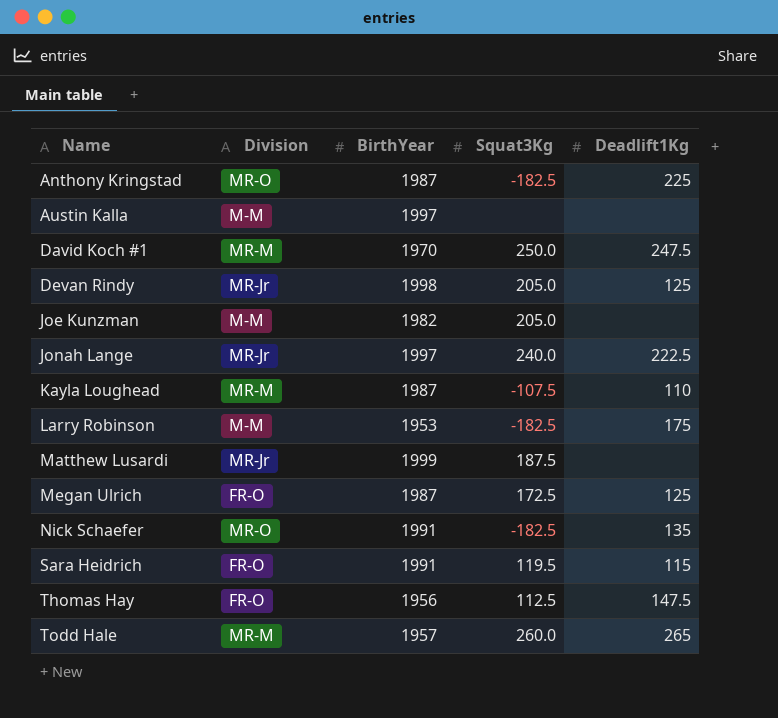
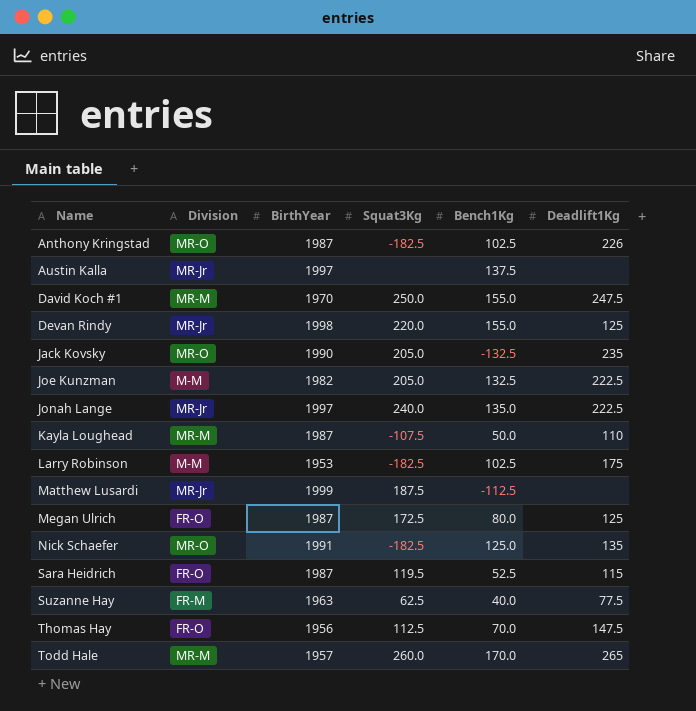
column Bench1Kg | position: none -> 5
Anthony Kringstad | Deadlift1Kg: 225 -> 226
Austin Kalla | Division: M-M -> MR-Jr
Devan Rindy | Squat3Kg: 205.0 -> 220.0
row Jack Kovsky: none -> MR-O | 1990 | 205.0 | -132.5 | 235
Joe Kunzman | Deadlift1Kg: none -> 222.5
Sara Heidrich | BirthYear: 1991 -> 1987
row Suzanne Hay: none -> FR-M | 1963 | 62.5 | 40.0 | 77.5

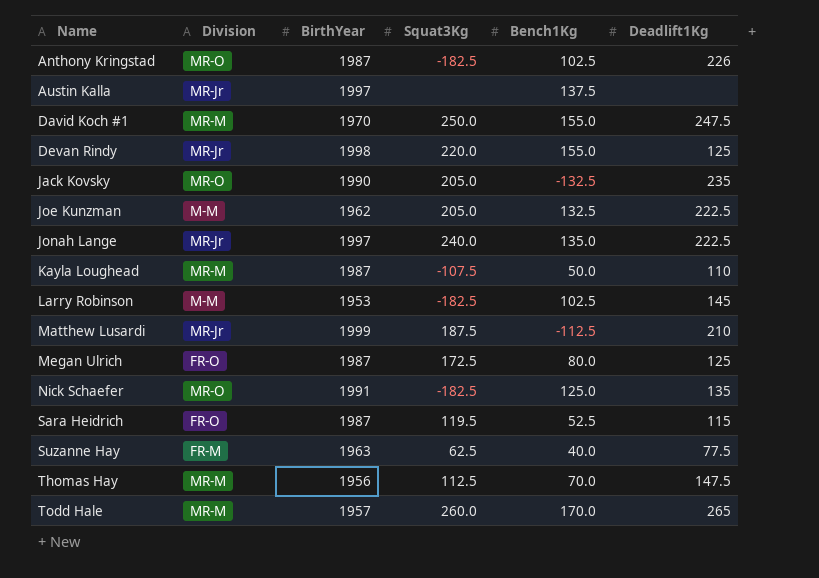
Joe Kunzman | BirthYear: 1982 -> 1962
Larry Robinson | Deadlift1Kg: 175 -> 145
Matthew Lusardi | Deadlift1Kg: none -> 210
Thomas Hay | Division: FR-O -> MR-M

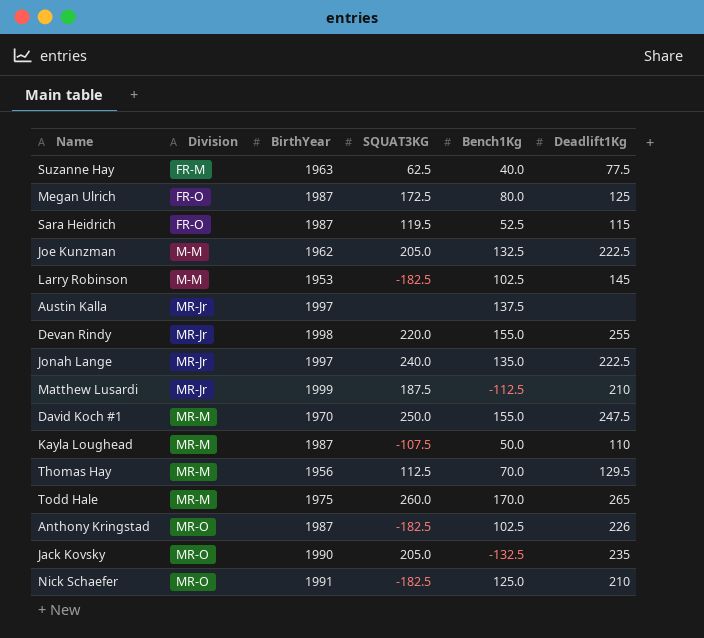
row order: Name ascending -> Division ascending
column name: Squat3Kg -> SQUAT3KG
Devan Rindy | Deadlift1Kg: 125 -> 255
Thomas Hay | Deadlift1Kg: 147.5 -> 129.5
Todd Hale | BirthYear: 1957 -> 1975
Nick Schaefer | Deadlift1Kg: 135 -> 210

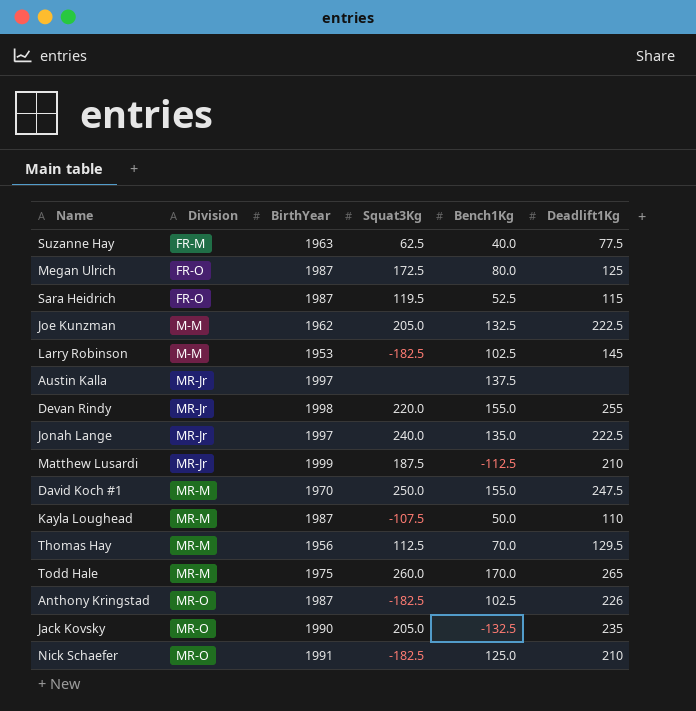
column name: SQUAT3KG -> Squat3Kg

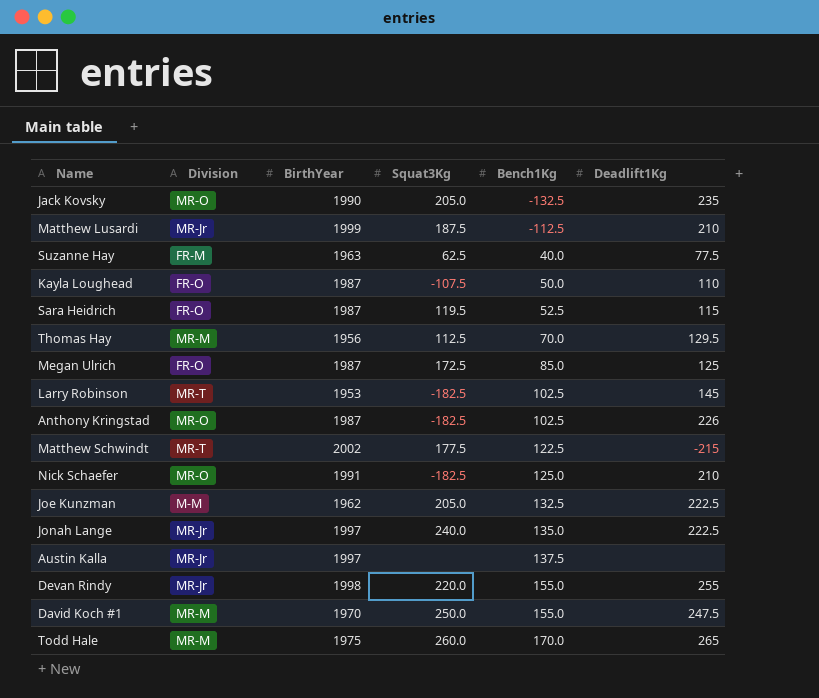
row order: Division ascending -> Bench1Kg ascending
Kayla Loughead | Division: MR-M -> FR-O
Megan Ulrich | Bench1Kg: 80.0 -> 85.0
Larry Robinson | Division: M-M -> MR-T
row Matthew Schwindt: none -> MR-T | 2002 | 177.5 | 122.5 | -215

